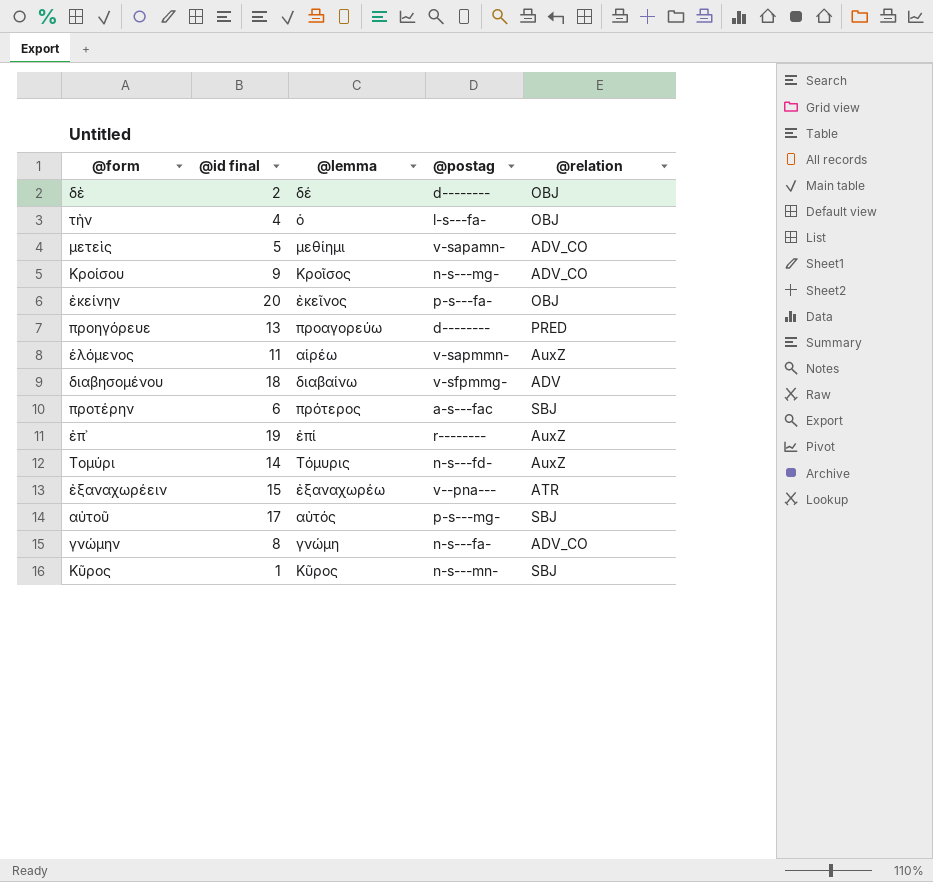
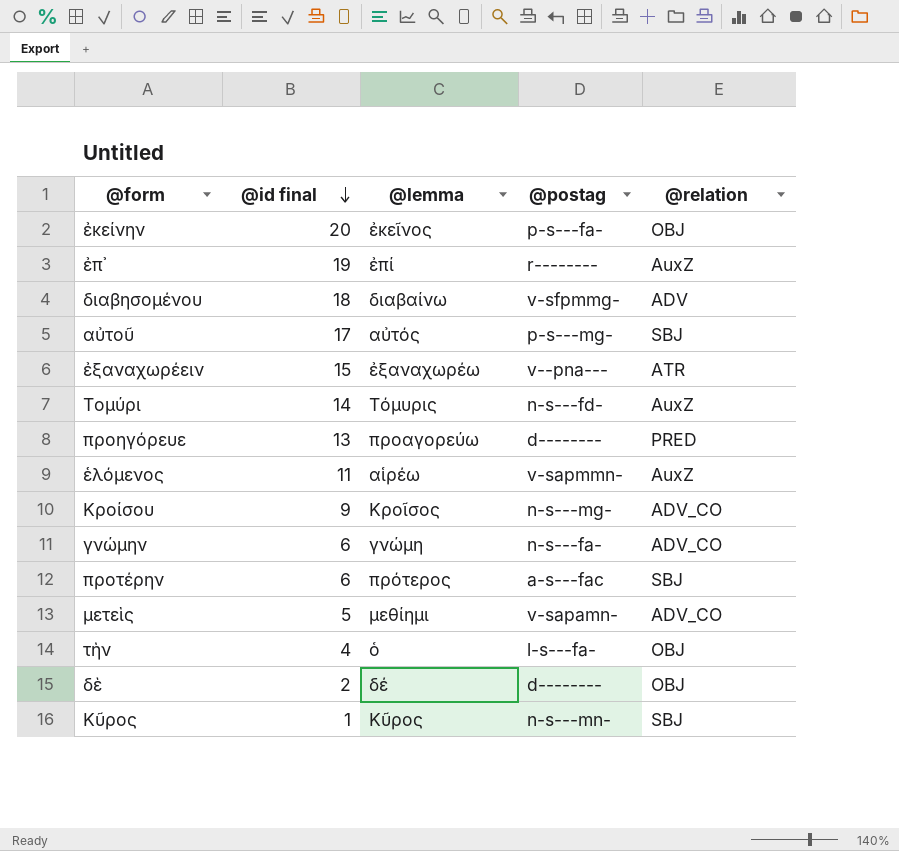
row order: none -> @id final descending
γνώμην | @id final: 8 -> 6

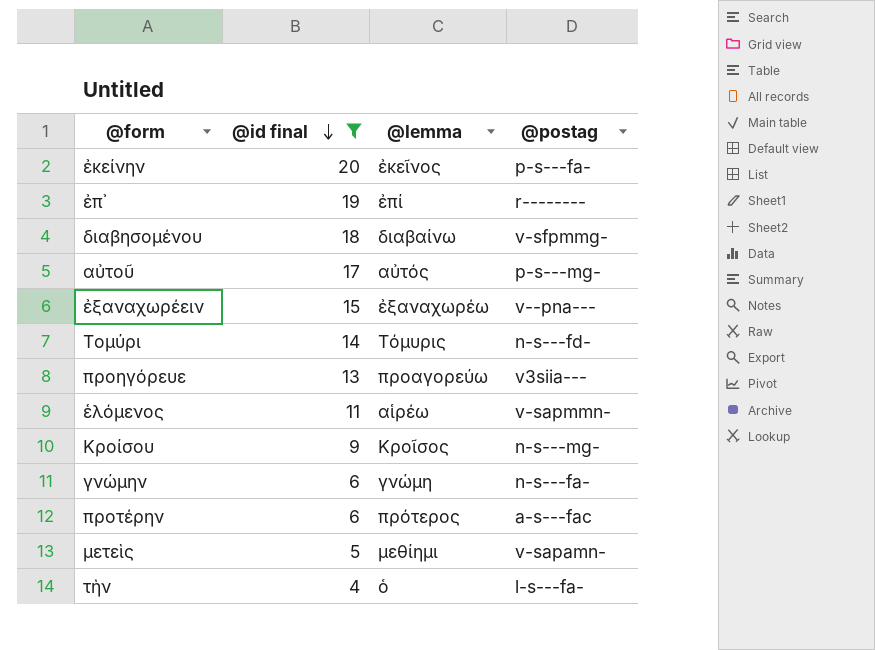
filter: none -> @id final >= 4
column @relation | position: 5 -> none
προηγόρευε | @postag: d-------- -> v3siia---

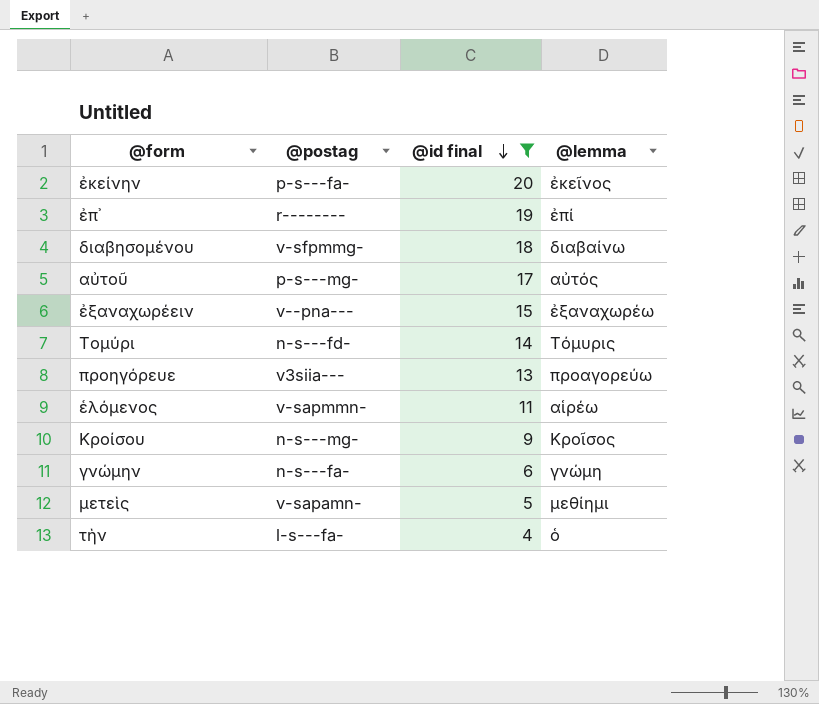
column @postag | position: 4 -> 2
row προτέρην: 6 | πρότερος | a-s---fac -> none

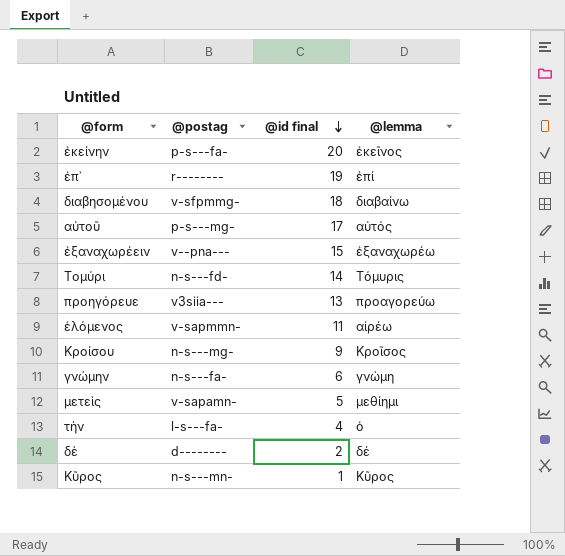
filter: @id final >= 4 -> none

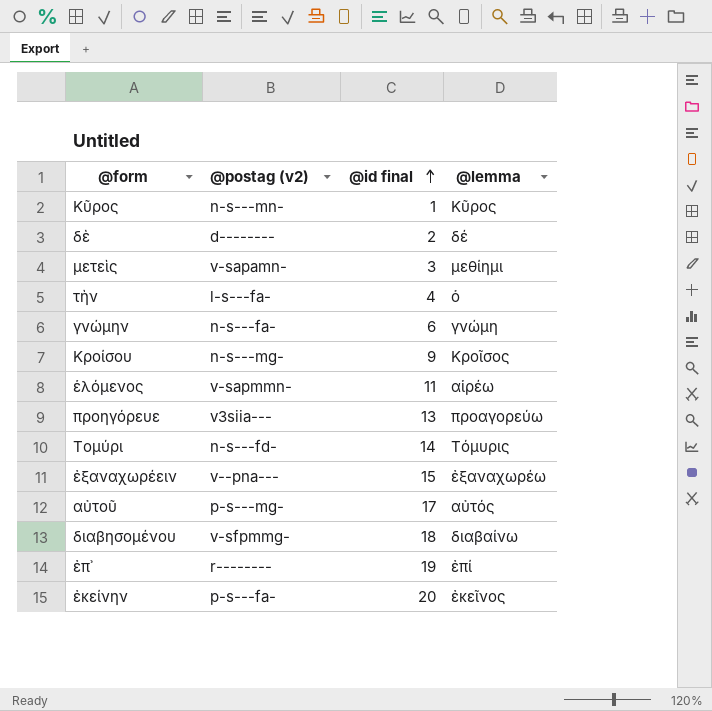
row order: @id final descending -> @id final ascending
column name: @postag -> @postag (v2)
μετεὶς | @id final: 5 -> 3

